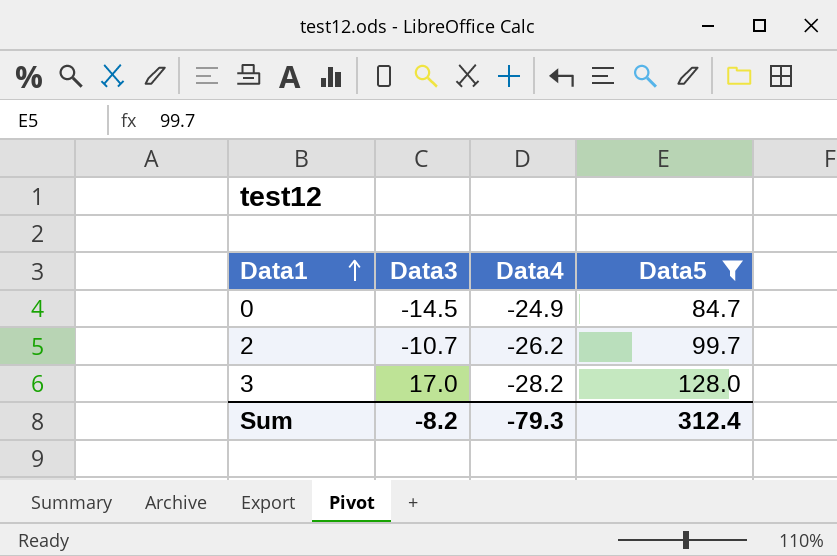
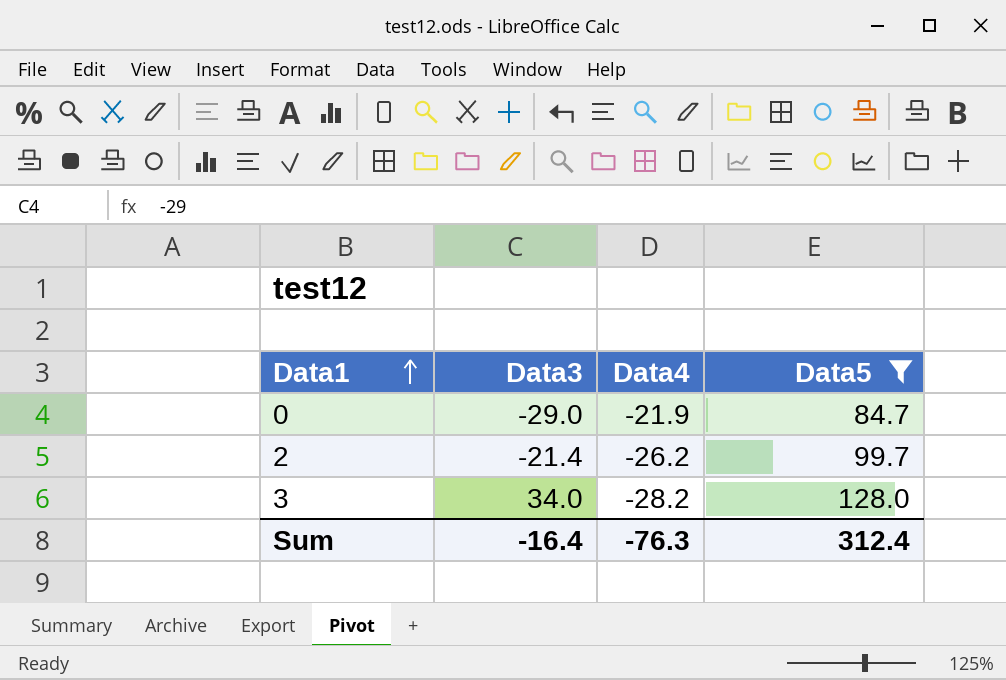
0 | Data3: -14.5 -> -29.0
0 | Data4: -24.9 -> -21.9
2 | Data3: -10.7 -> -21.4
3 | Data3: 17.0 -> 34.0
Sum | Data3: -8.2 -> -16.4
Sum | Data4: -79.3 -> -76.3

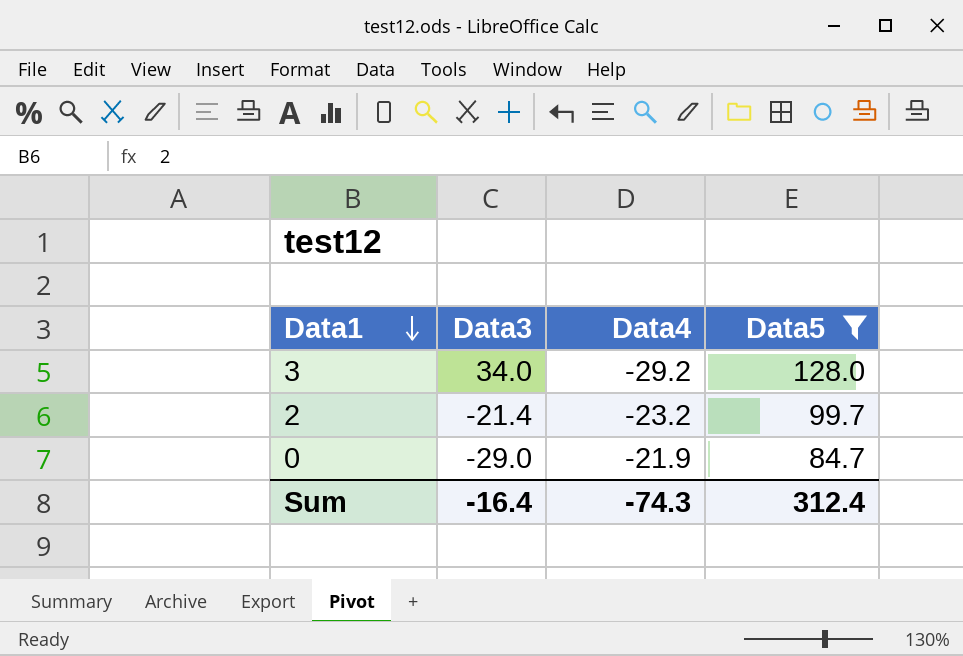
row order: Data1 ascending -> Data1 descending
3 | Data4: -28.2 -> -29.2
2 | Data4: -26.2 -> -23.2
Sum | Data4: -76.3 -> -74.3

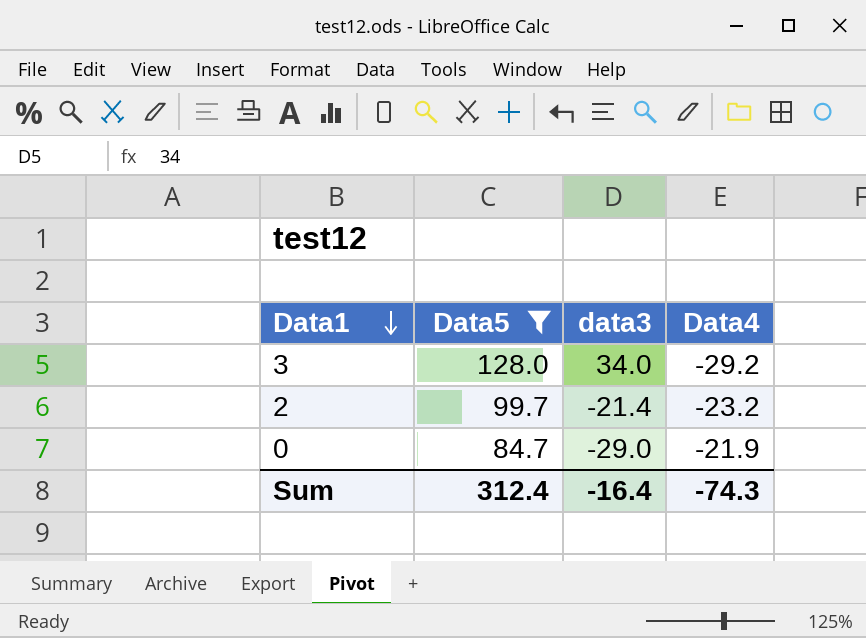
column Data5 | position: 4 -> 2
column name: Data3 -> data3

